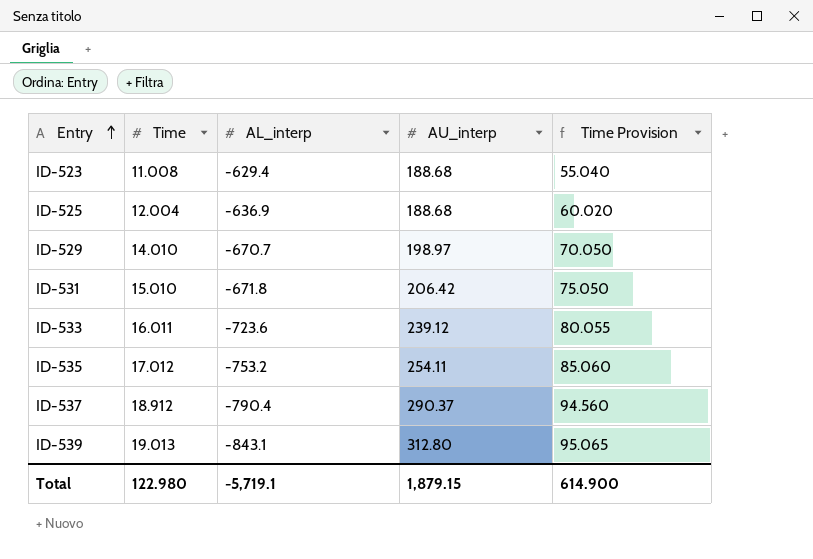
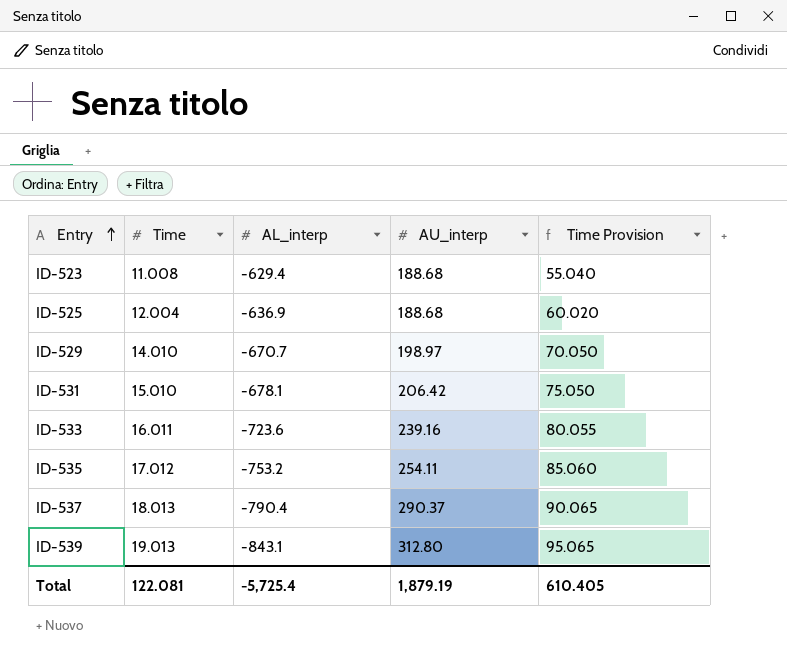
ID-531 | AL_interp: -671.8 -> -678.1
ID-533 | AU_interp: 239.12 -> 239.16
ID-537 | Time: 18.912 -> 18.013
ID-537 | Time Provision: 94.560 -> 90.065
Total | Time: 122.980 -> 122.081
Total | AL_interp: -5,719.1 -> -5,725.4
Total | AU_interp: 1,879.15 -> 1,879.19
Total | Time Provision: 614.900 -> 610.405

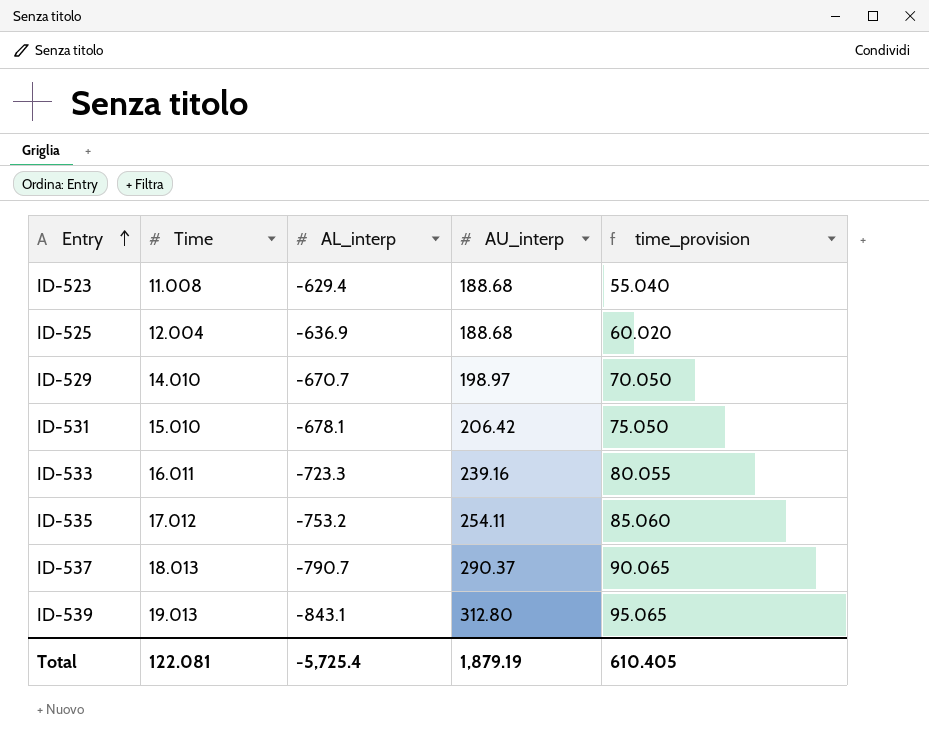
column name: Time Provision -> time_provision
ID-533 | AL_interp: -723.6 -> -723.3
ID-537 | AL_interp: -790.4 -> -790.7

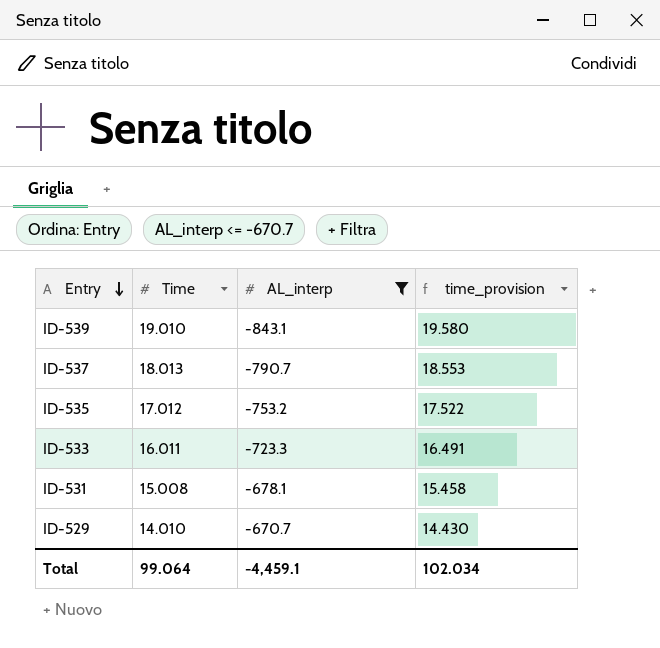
filter: none -> AL_interp <= -670.7
row order: Entry ascending -> Entry descending
column AU_interp | position: 4 -> none
column time_provision | formula: [Time] * 5 -> [Time] * 1.03
ID-539 | Time: 19.013 -> 19.010
ID-531 | Time: 15.010 -> 15.008
Total | Time: 122.081 -> 99.064
Total | AL_interp: -5,725.4 -> -4,459.1
Total | time_provision: 610.405 -> 102.034

